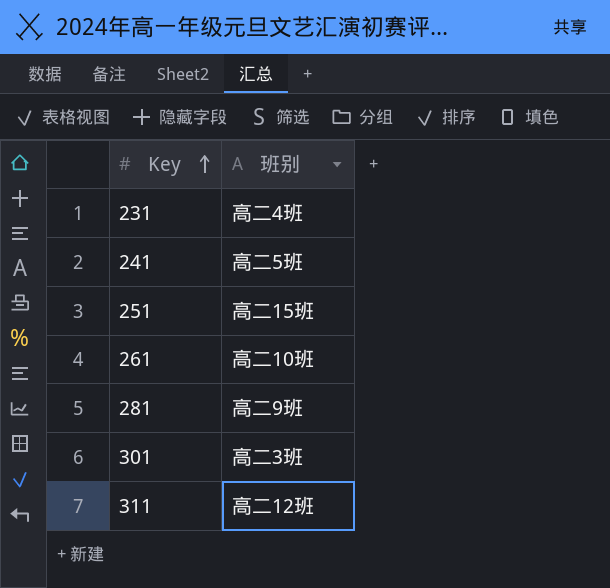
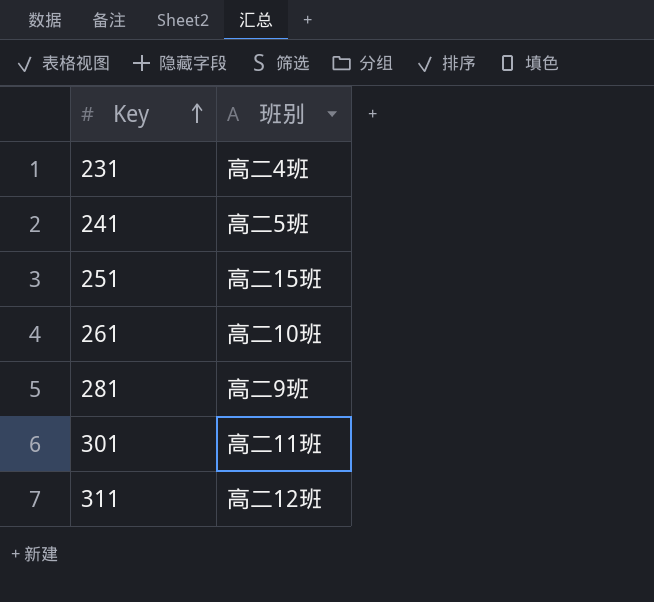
301 | 班别: 高二3班 -> 高二11班

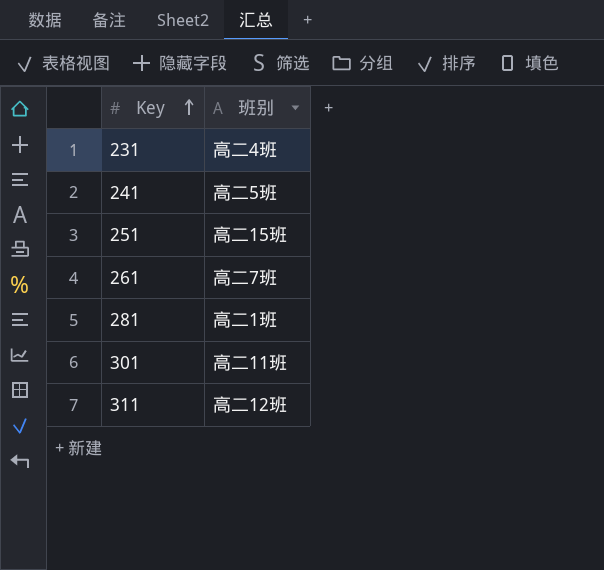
261 | 班别: 高二10班 -> 高二7班
281 | 班别: 高二9班 -> 高二1班

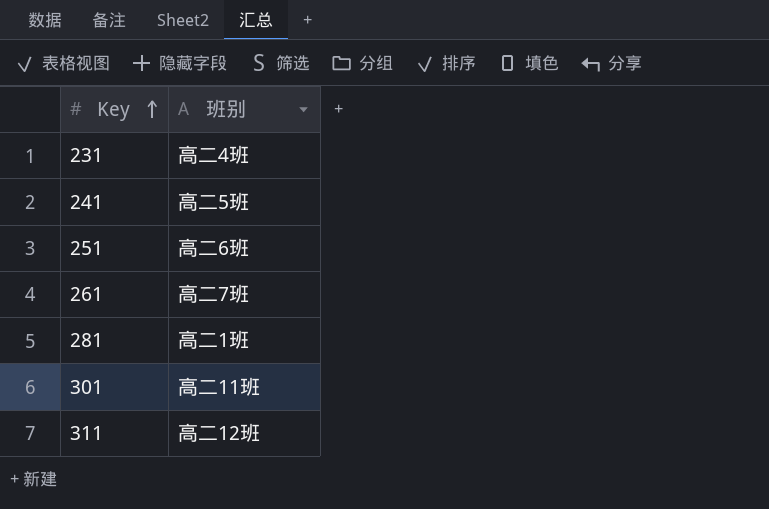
251 | 班别: 高二15班 -> 高二6班

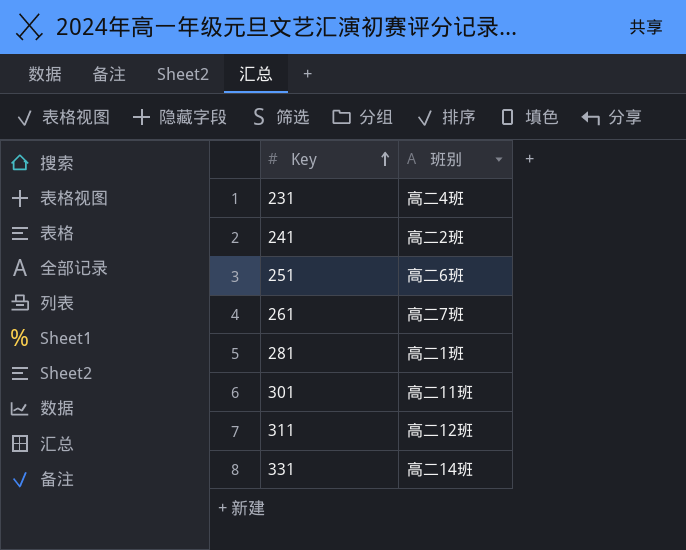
241 | 班别: 高二5班 -> 高二2班
row 331: none -> 高二14班

